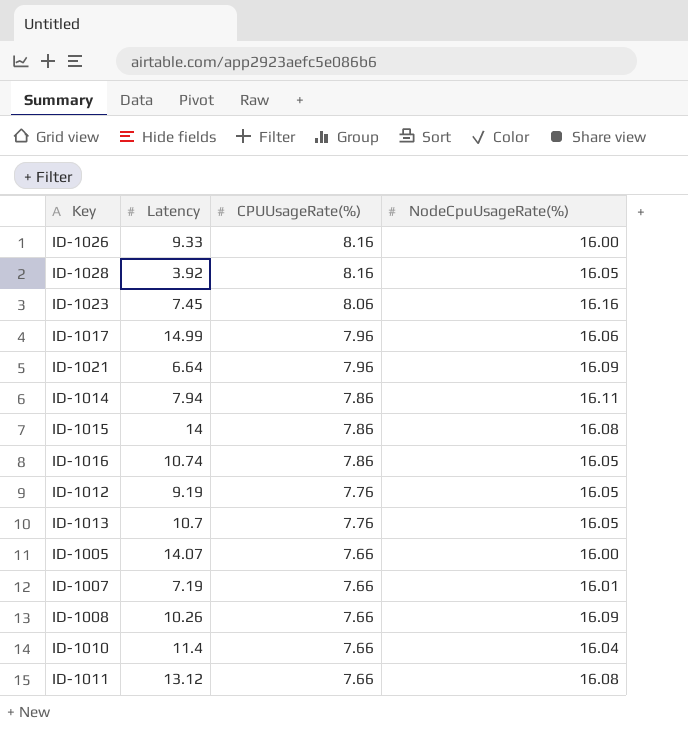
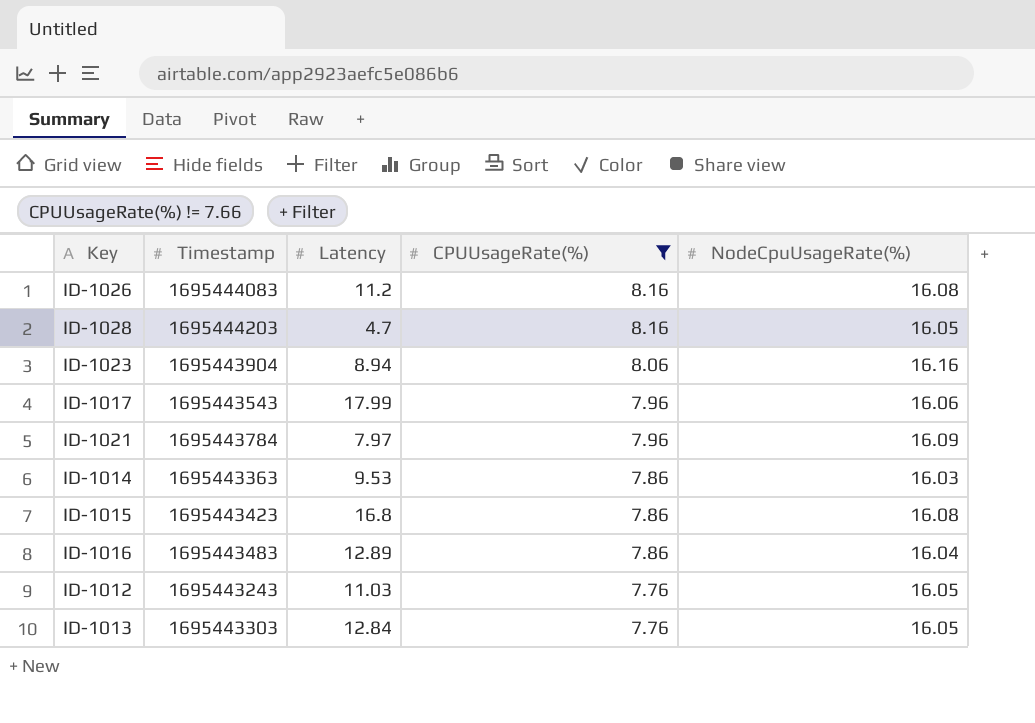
filter: none -> CPUUsageRate(%) != 7.66
column Timestamp | position: none -> 2
ID-1026 | Latency: 9.33 -> 11.2
ID-1026 | NodeCpuUsageRate(%): 16.00 -> 16.08
ID-1028 | Latency: 3.92 -> 4.7
ID-1023 | Latency: 7.45 -> 8.94
ID-1017 | Latency: 14.99 -> 17.99
ID-1021 | Latency: 6.64 -> 7.97
ID-1014 | Latency: 7.94 -> 9.53
ID-1014 | NodeCpuUsageRate(%): 16.11 -> 16.03
ID-1015 | Latency: 14 -> 16.8
ID-1016 | Latency: 10.74 -> 12.89
ID-1016 | NodeCpuUsageRate(%): 16.05 -> 16.04
ID-1012 | Latency: 9.19 -> 11.03
ID-1013 | Latency: 10.7 -> 12.84

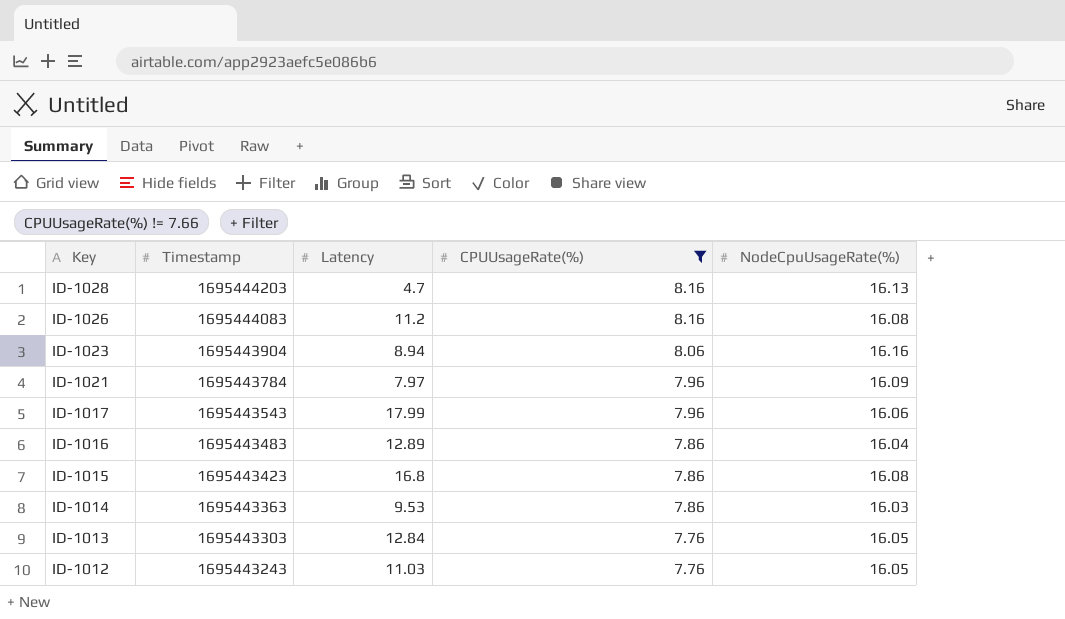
row order: CPUUsageRate(%) descending -> Key descending
ID-1028 | NodeCpuUsageRate(%): 16.05 -> 16.13

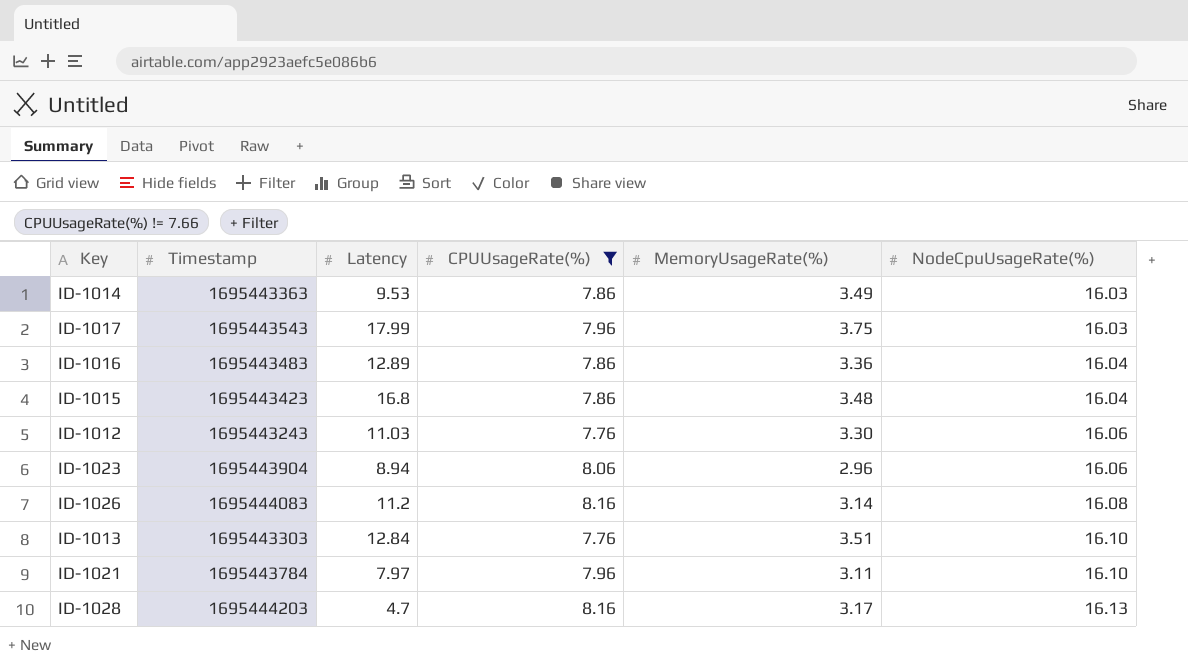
row order: Key descending -> NodeCpuUsageRate(%) ascending
column MemoryUsageRate(%) | position: none -> 5
ID-1017 | NodeCpuUsageRate(%): 16.06 -> 16.03
ID-1015 | NodeCpuUsageRate(%): 16.08 -> 16.04
ID-1012 | NodeCpuUsageRate(%): 16.05 -> 16.06
ID-1023 | NodeCpuUsageRate(%): 16.16 -> 16.06
ID-1013 | NodeCpuUsageRate(%): 16.05 -> 16.10
ID-1021 | NodeCpuUsageRate(%): 16.09 -> 16.10

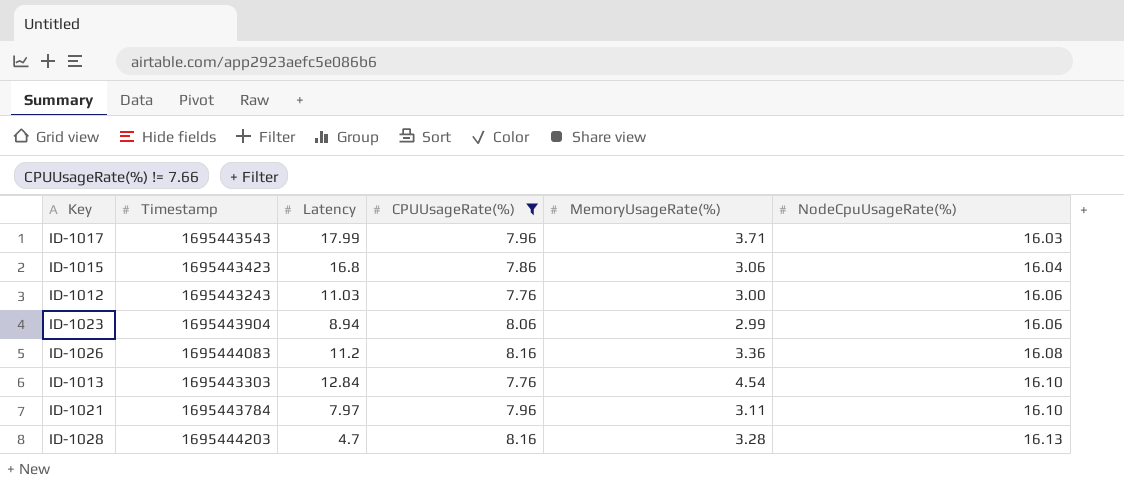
row ID-1014: 1695443363 | 9.53 | 7.86 | 3.49 | 16.03 -> none
row ID-1016: 1695443483 | 12.89 | 7.86 | 3.36 | 16.04 -> none
ID-1017 | MemoryUsageRate(%): 3.75 -> 3.71
ID-1015 | MemoryUsageRate(%): 3.48 -> 3.06
ID-1012 | MemoryUsageRate(%): 3.30 -> 3.00
ID-1023 | MemoryUsageRate(%): 2.96 -> 2.99
ID-1026 | MemoryUsageRate(%): 3.14 -> 3.36
ID-1013 | MemoryUsageRate(%): 3.51 -> 4.54
ID-1028 | MemoryUsageRate(%): 3.17 -> 3.28

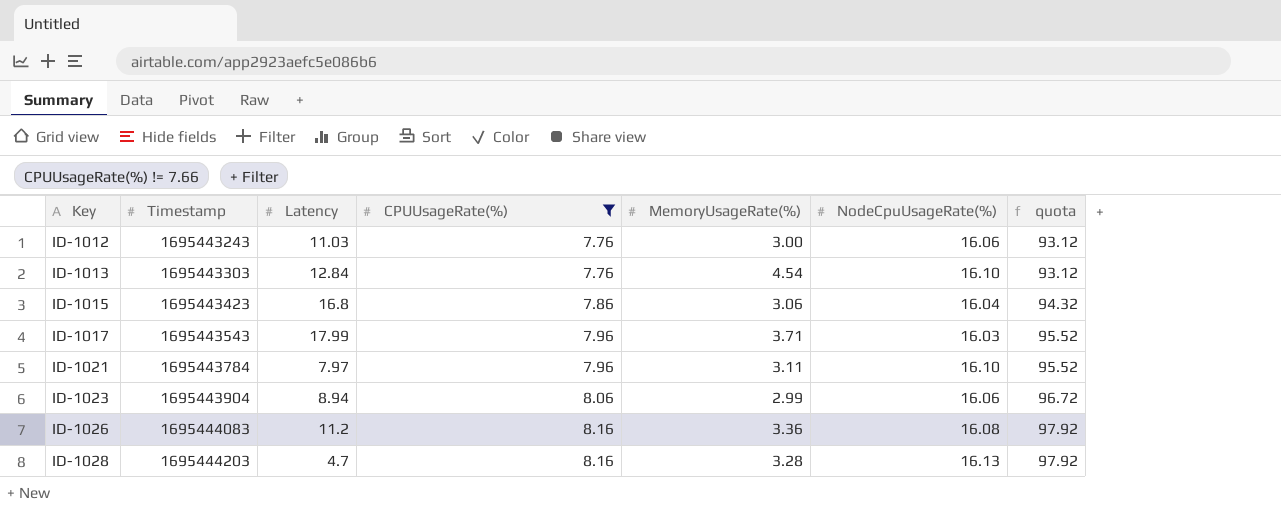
row order: NodeCpuUsageRate(%) ascending -> Key ascending
column quota | formula: none -> [CPUUsageRate(%)] * 12

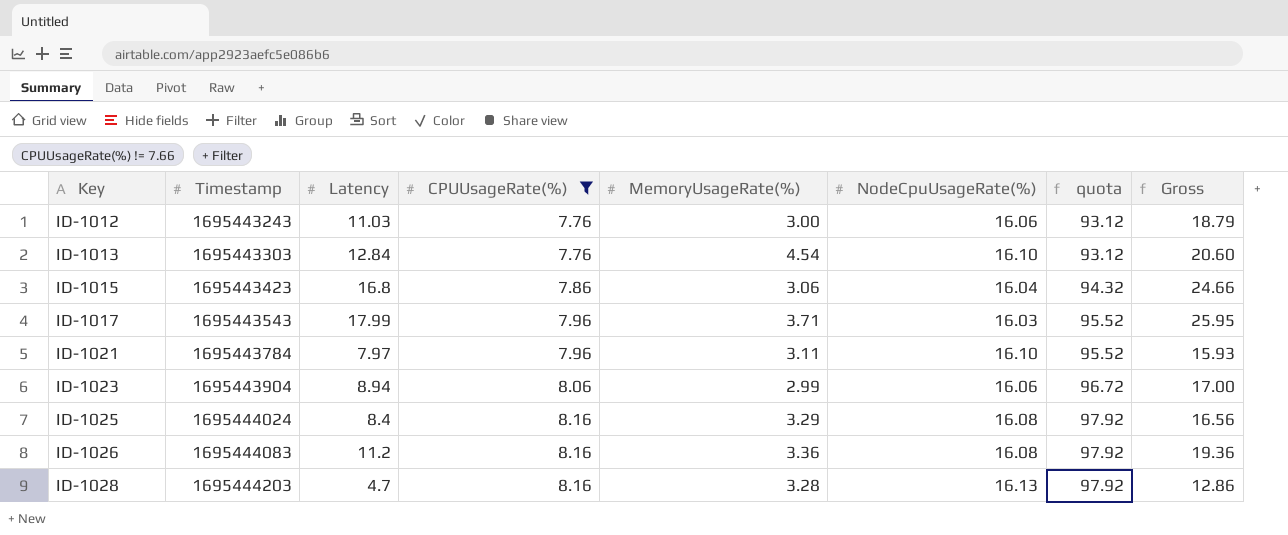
column Gross | formula: none -> [Latency] + [CPUUsageRate(%)]
row ID-1025: none -> 1695444024 | 8.4 | 8.16 | 3.29 | 16.08 | 97.92 | 16.56

